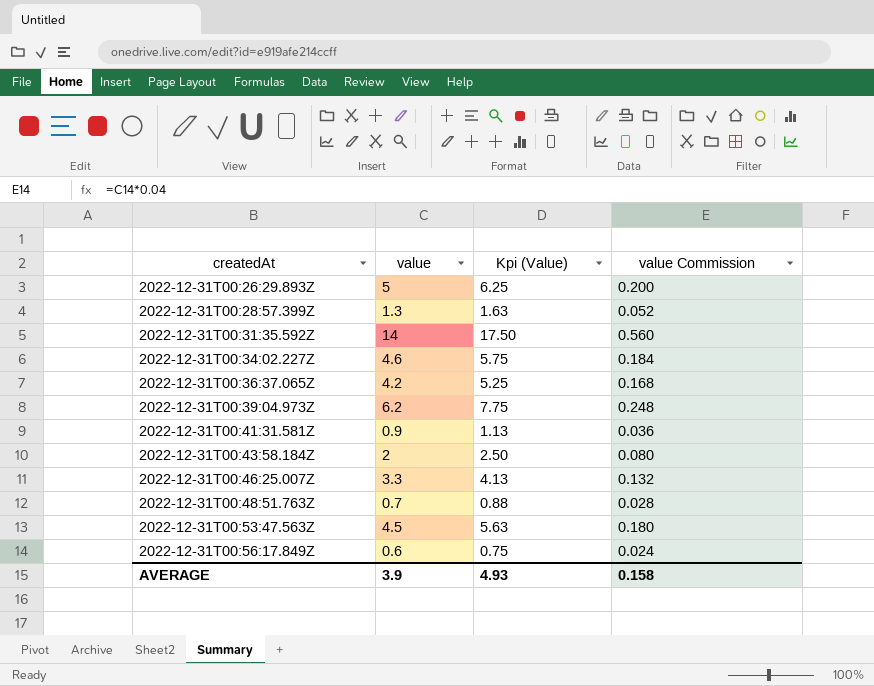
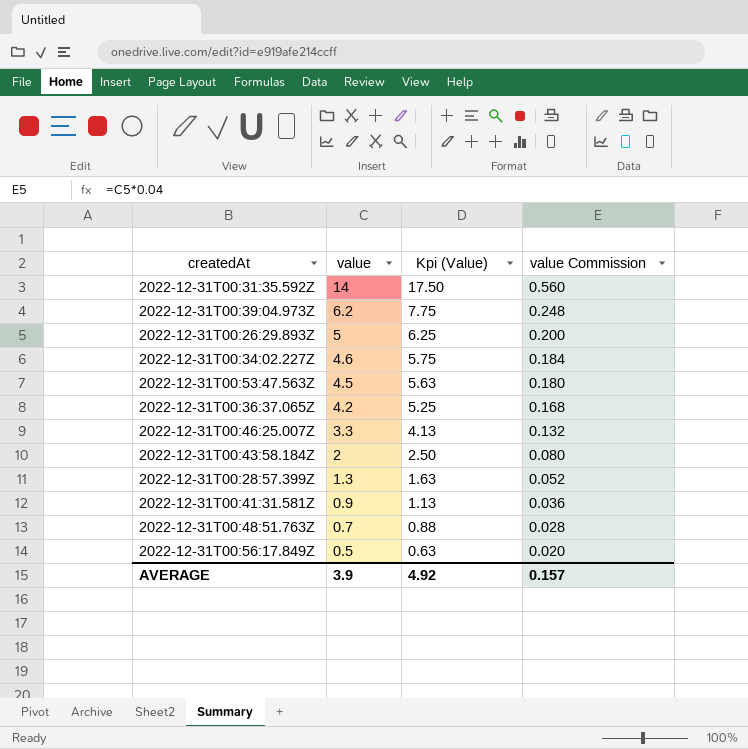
row order: createdAt ascending -> value descending
2022-12-31T00:56:17.849Z | value: 0.6 -> 0.5
2022-12-31T00:56:17.849Z | Kpi (Value): 0.75 -> 0.63
2022-12-31T00:56:17.849Z | value Commission: 0.024 -> 0.020
AVERAGE | Kpi (Value): 4.93 -> 4.92
AVERAGE | value Commission: 0.158 -> 0.157

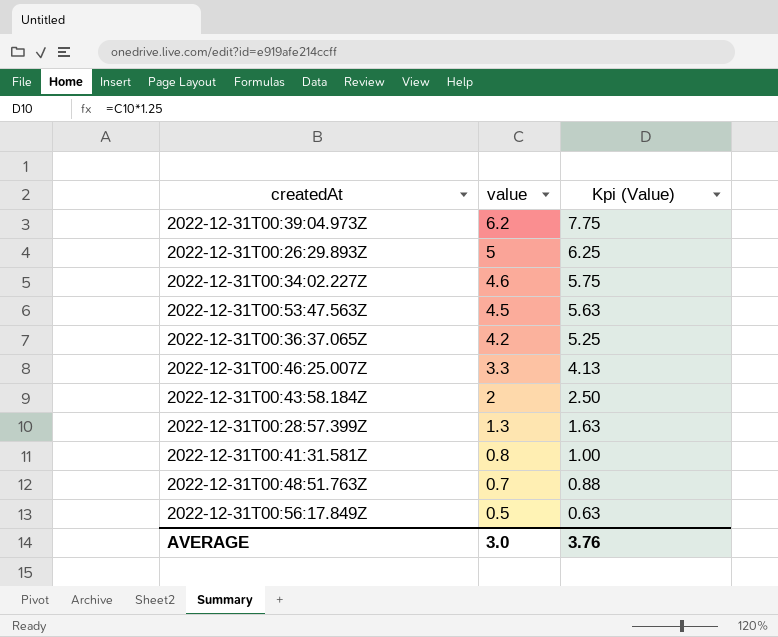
column value Commission | formula: [value] * 0.04 -> none
row 2022-12-31T00:31:35.592Z: 14 | 17.50 | 0.560 -> none
2022-12-31T00:41:31.581Z | value: 0.9 -> 0.8
2022-12-31T00:41:31.581Z | Kpi (Value): 1.13 -> 1.00
AVERAGE | value: 3.9 -> 3.0
AVERAGE | Kpi (Value): 4.92 -> 3.76

